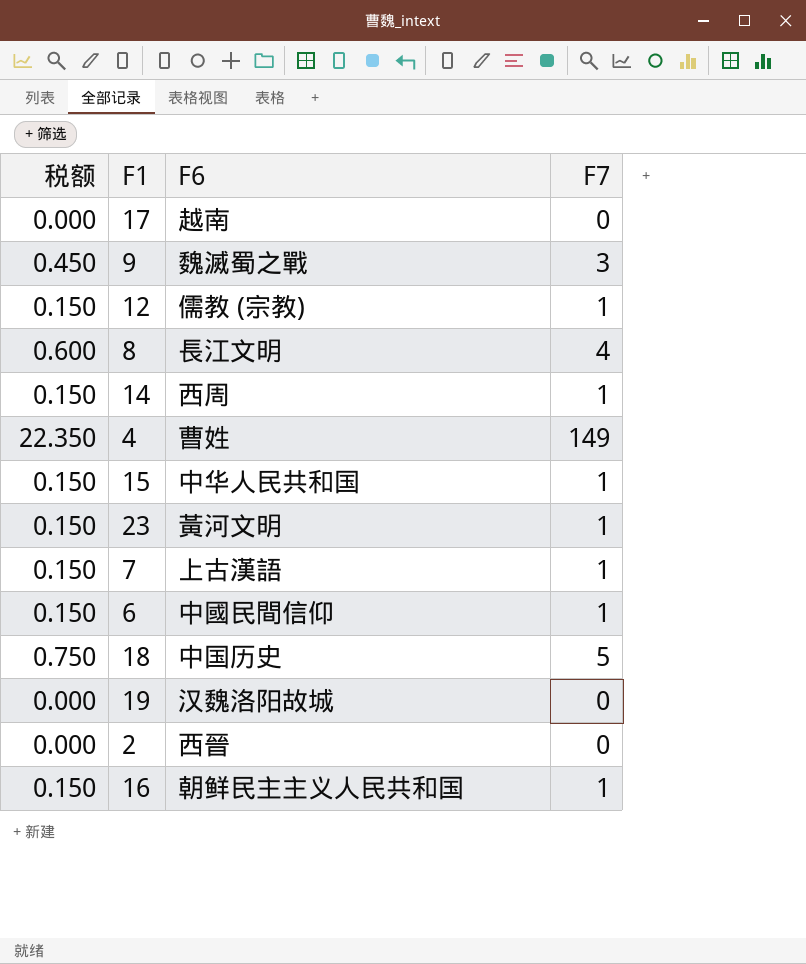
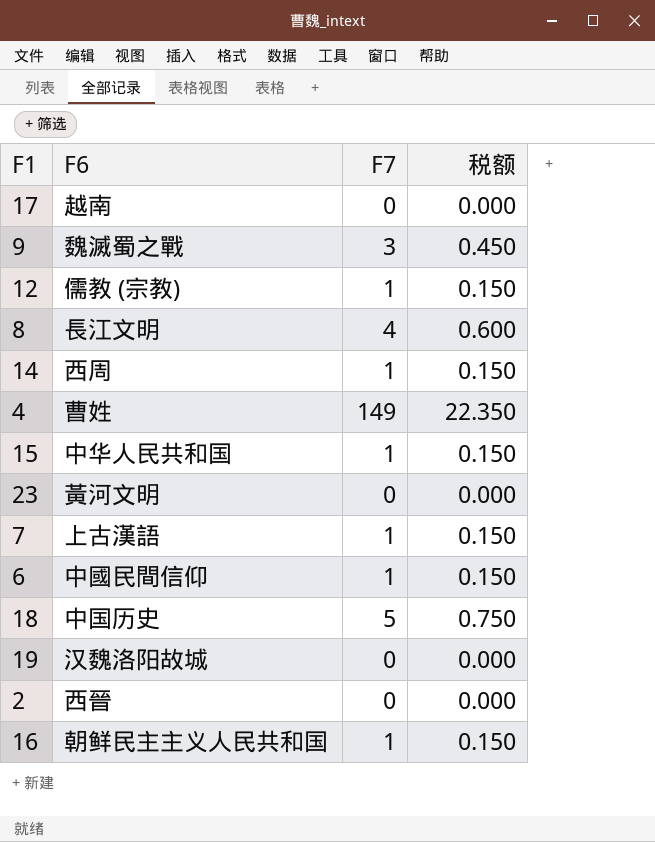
column 税额 | position: 1 -> 4
23 | F7: 1 -> 0
23 | 税额: 0.150 -> 0.000

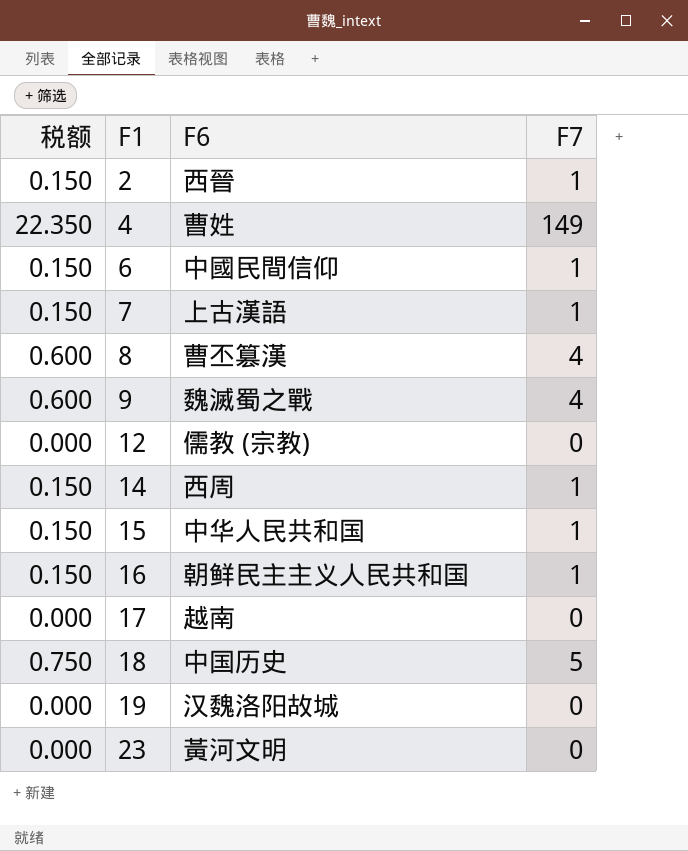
row order: none -> F1 ascending
column 税额 | position: 4 -> 1
2 | 税额: 0.000 -> 0.150
2 | F7: 0 -> 1
8 | F6: 長江文明 -> 曹丕篡漢
9 | 税额: 0.450 -> 0.600
9 | F7: 3 -> 4
12 | 税额: 0.150 -> 0.000
12 | F7: 1 -> 0

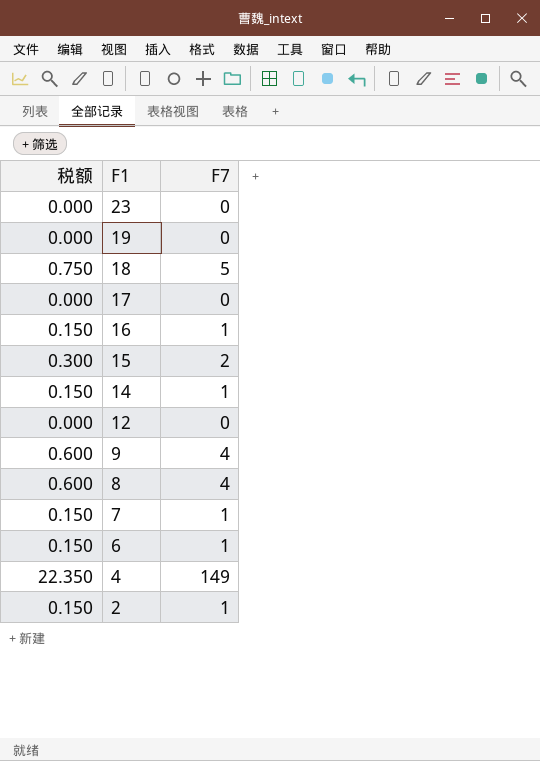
row order: F1 ascending -> F1 descending
column F6 | position: 3 -> none
15 | 税额: 0.150 -> 0.300
15 | F7: 1 -> 2

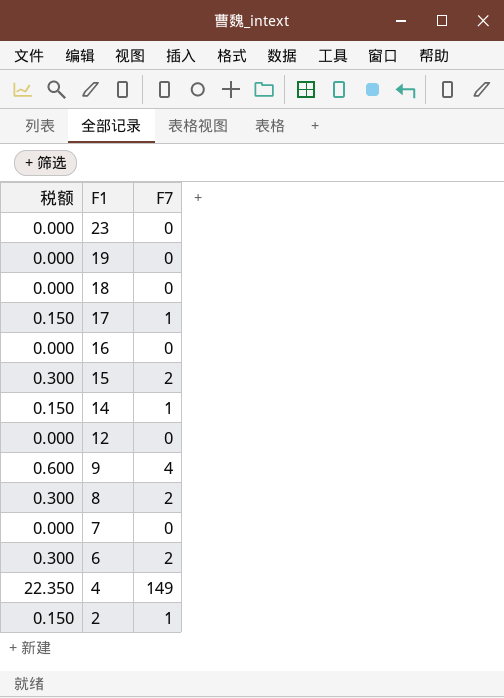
18 | 税额: 0.750 -> 0.000
18 | F7: 5 -> 0
17 | 税额: 0.000 -> 0.150
17 | F7: 0 -> 1
16 | 税额: 0.150 -> 0.000
16 | F7: 1 -> 0
8 | 税额: 0.600 -> 0.300
8 | F7: 4 -> 2
7 | 税额: 0.150 -> 0.000
7 | F7: 1 -> 0
6 | 税额: 0.150 -> 0.300
6 | F7: 1 -> 2

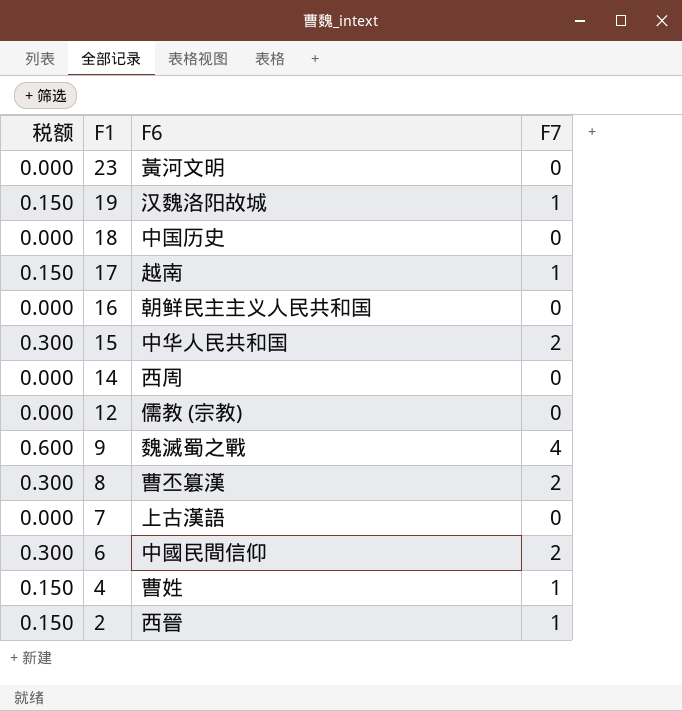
column F6 | position: none -> 3
19 | 税额: 0.000 -> 0.150
19 | F7: 0 -> 1
14 | 税额: 0.150 -> 0.000
14 | F7: 1 -> 0
4 | 税额: 22.350 -> 0.150
4 | F7: 149 -> 1

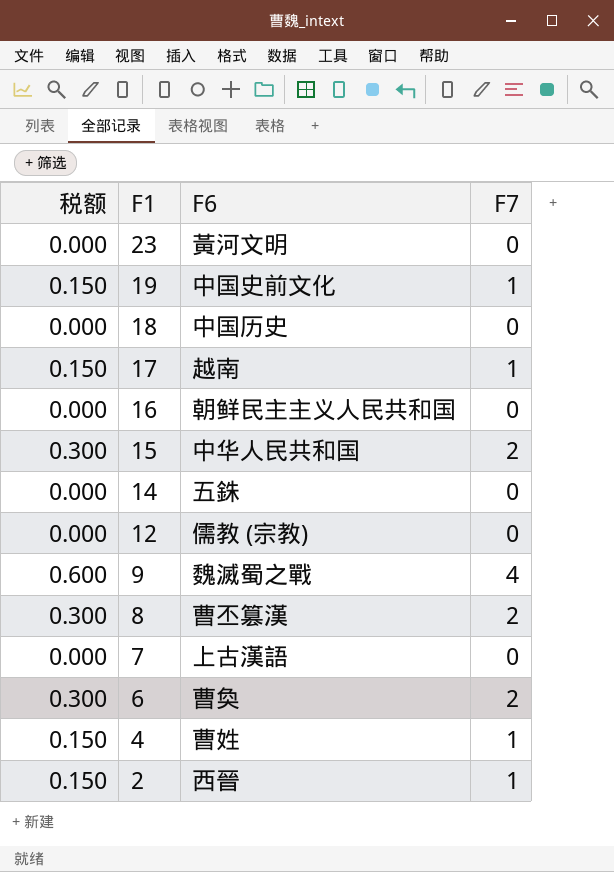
19 | F6: 汉魏洛阳故城 -> 中国史前文化
14 | F6: 西周 -> 五銖
6 | F6: 中國民間信仰 -> 曹奐

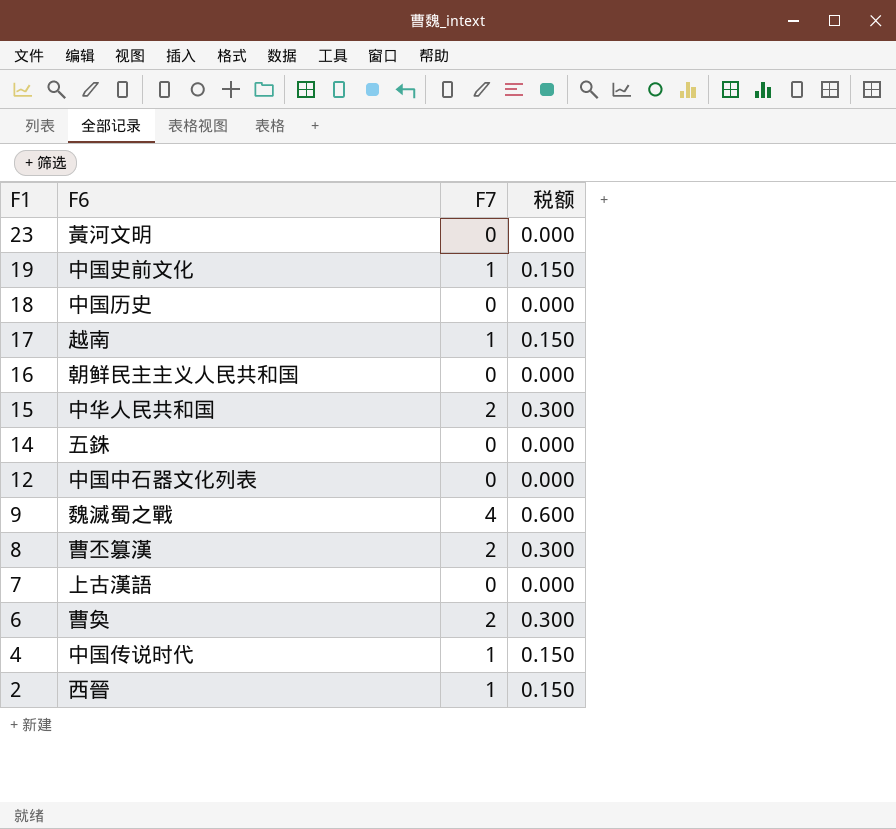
column 税额 | position: 1 -> 4
12 | F6: 儒教 (宗教) -> 中国中石器文化列表
4 | F6: 曹姓 -> 中国传说时代

